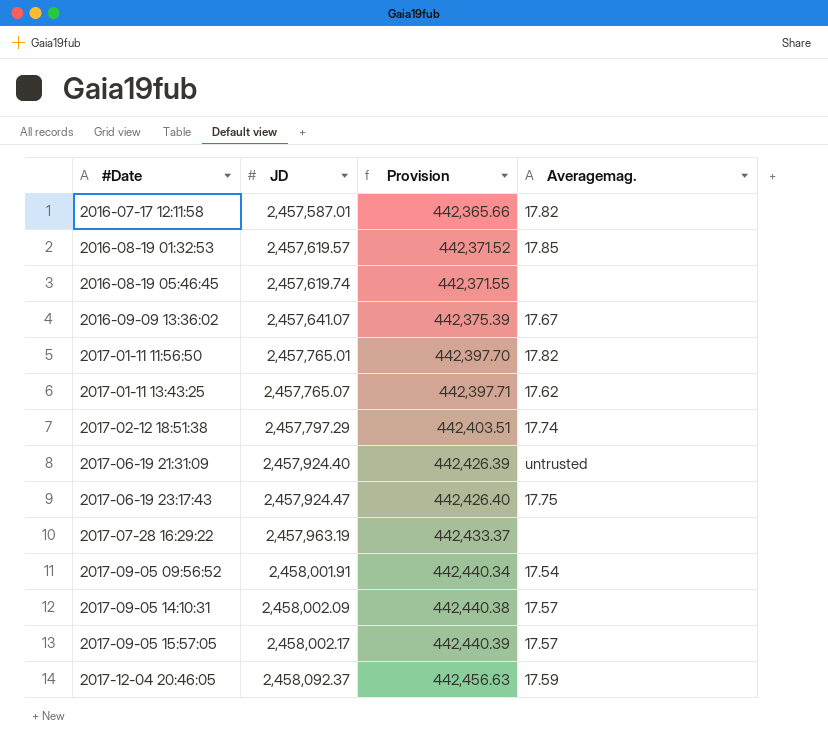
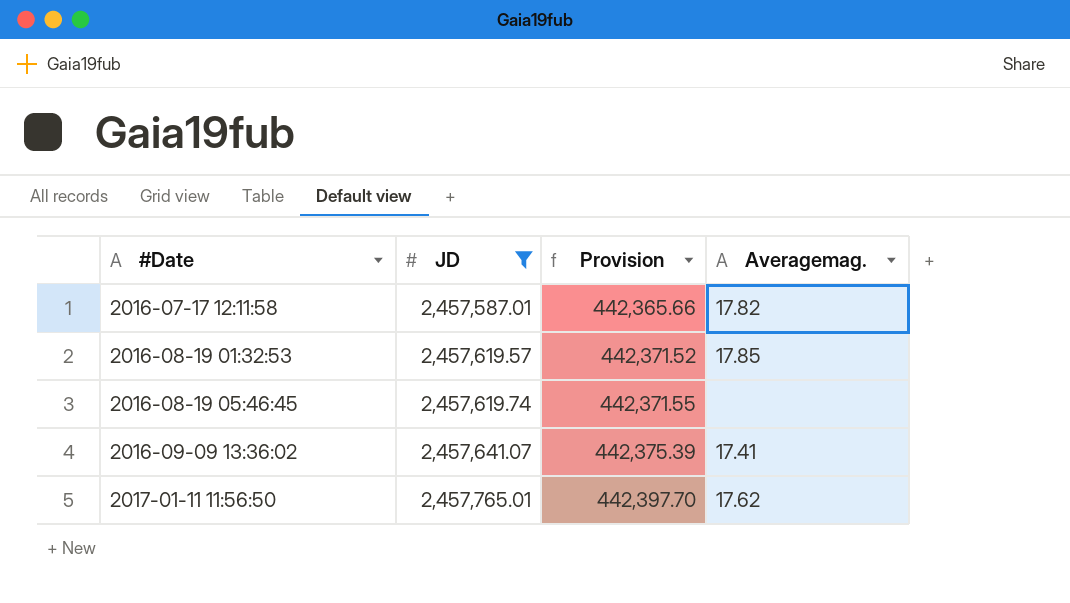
filter: none -> JD <= 2,457,765.01
2016-09-09 13:36:02 | Averagemag.: 17.67 -> 17.41
2017-01-11 11:56:50 | Averagemag.: 17.82 -> 17.62

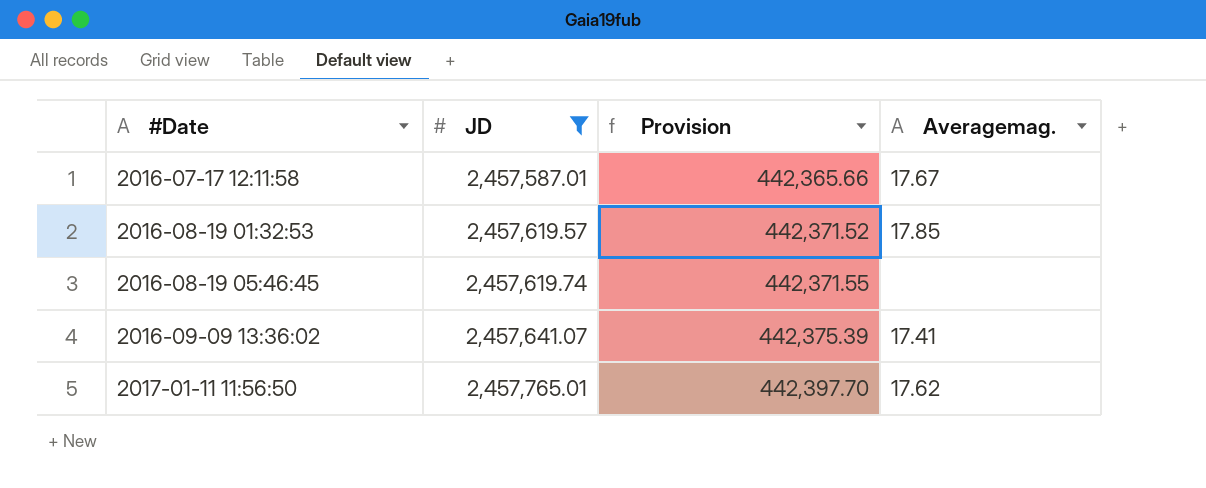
2016-07-17 12:11:58 | Averagemag.: 17.82 -> 17.67

